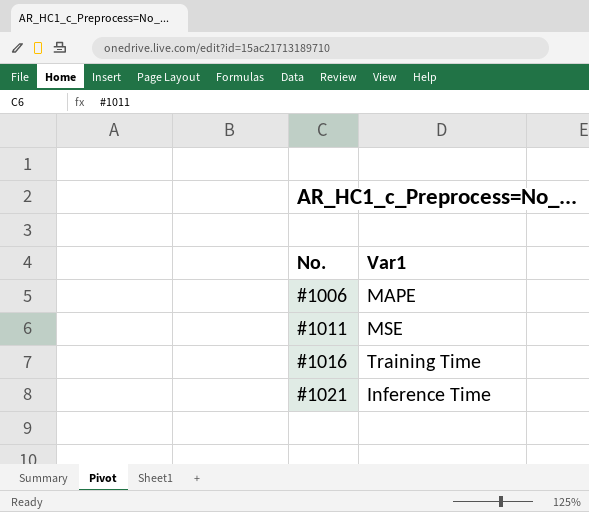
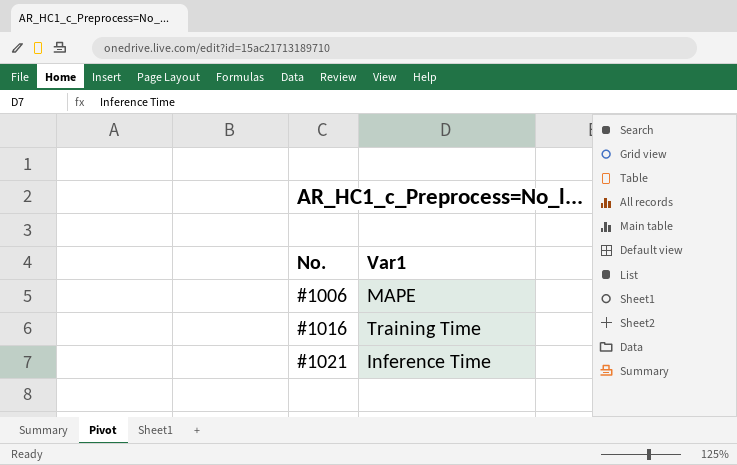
row #1011: MSE -> none

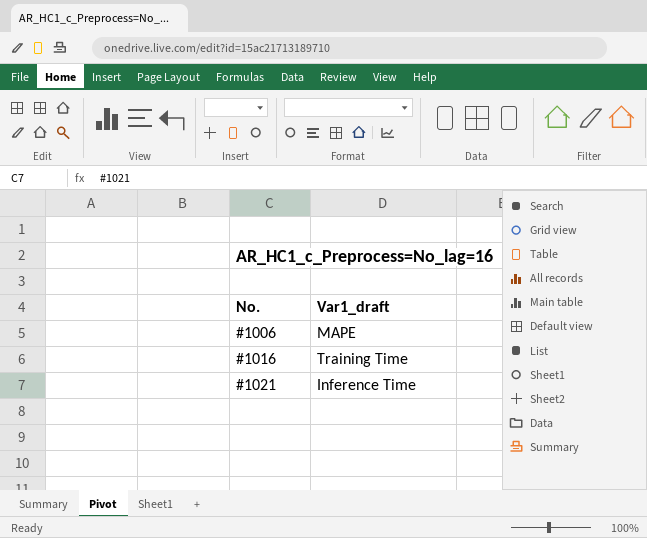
column name: Var1 -> Var1_draft

